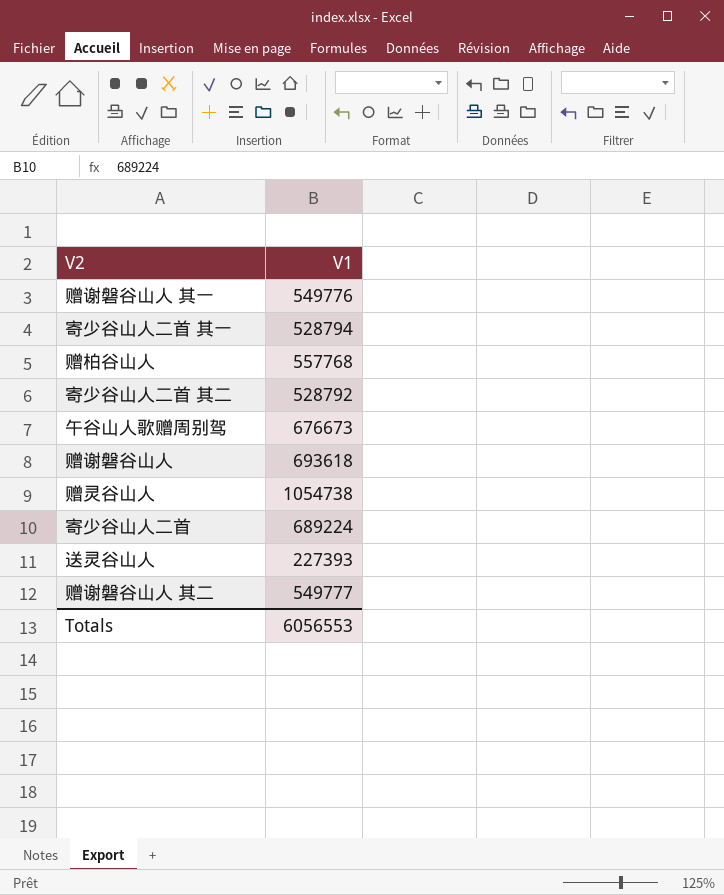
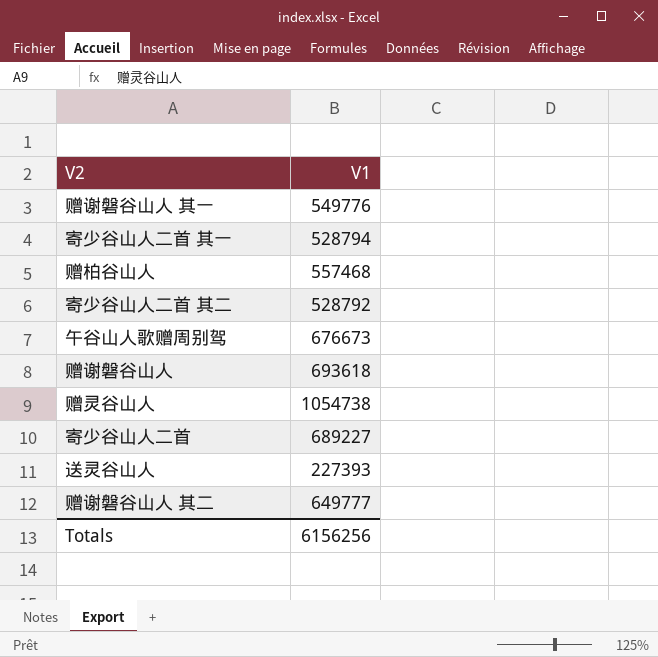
赠柏谷山人 | V1: 557768 -> 557468
寄少谷山人二首 | V1: 689224 -> 689227
赠谢磐谷山人 其二 | V1: 549777 -> 649777
Totals | V1: 6056553 -> 6156256

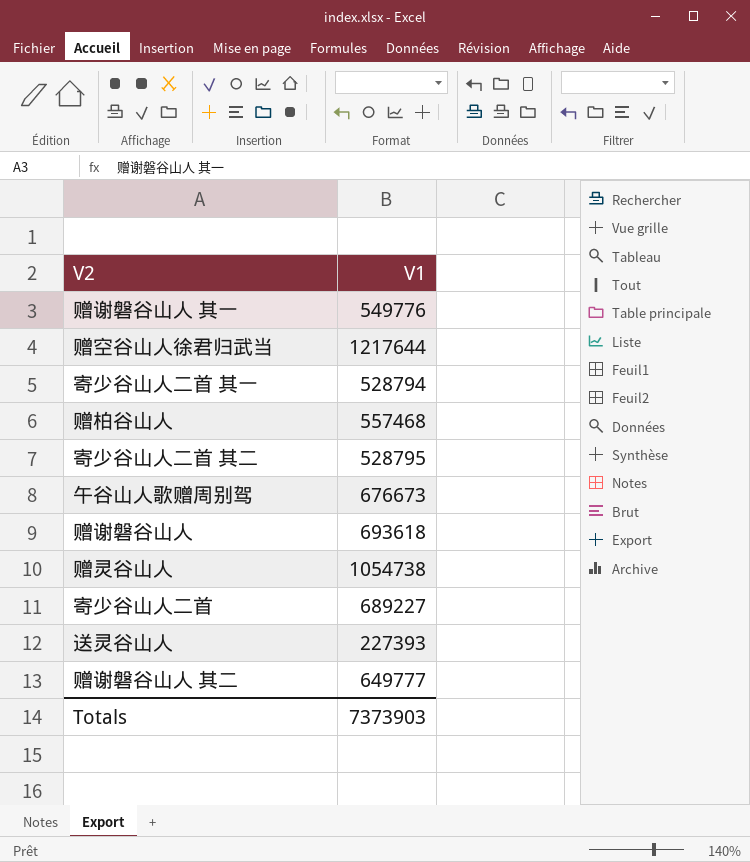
row 赠空谷山人徐君归武当: none -> 1217644
寄少谷山人二首 其二 | V1: 528792 -> 528795
Totals | V1: 6156256 -> 7373903

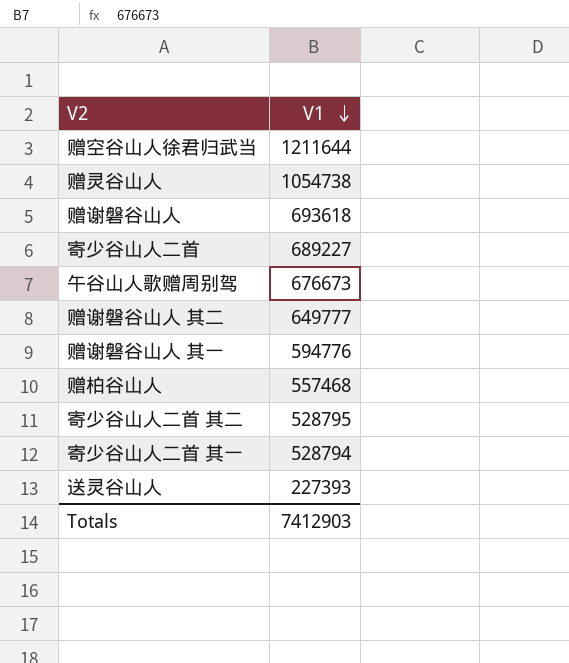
row order: none -> V1 descending
赠空谷山人徐君归武当 | V1: 1217644 -> 1211644
赠谢磐谷山人 其一 | V1: 549776 -> 594776
Totals | V1: 7373903 -> 7412903

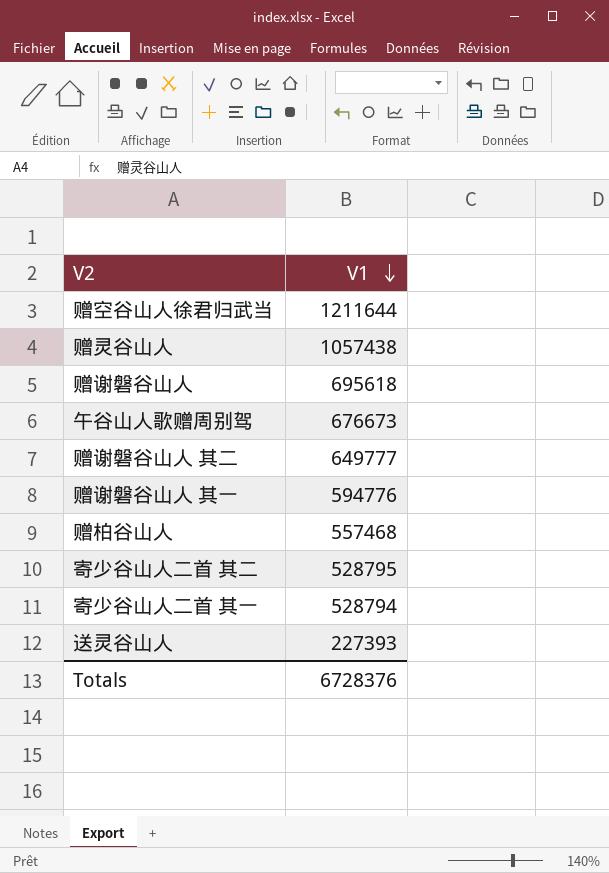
row 寄少谷山人二首: 689227 -> none
赠灵谷山人 | V1: 1054738 -> 1057438
赠谢磐谷山人 | V1: 693618 -> 695618
Totals | V1: 7412903 -> 6728376

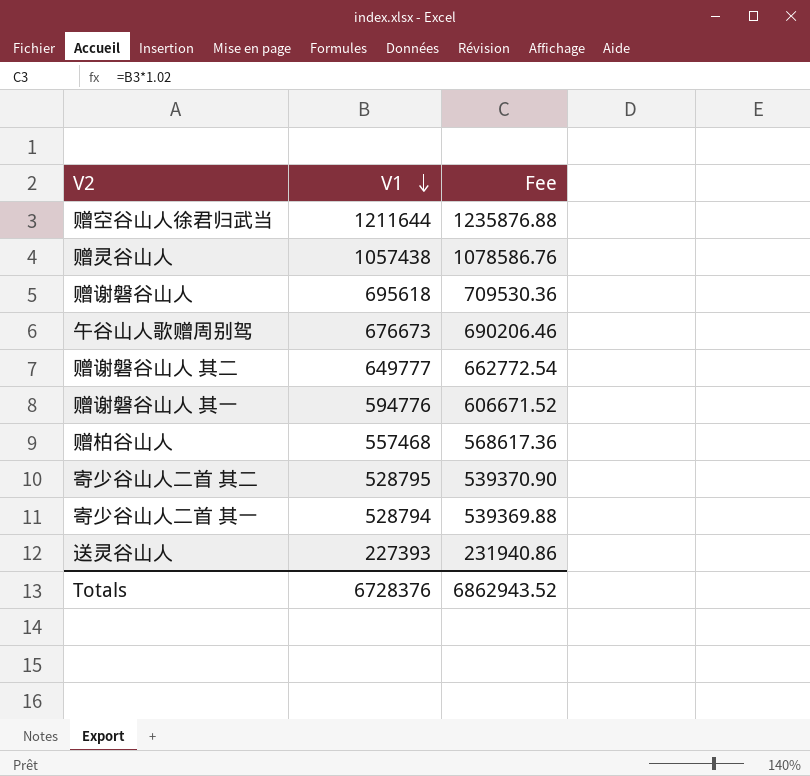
column Fee | formula: none -> [V1] * 1.02

